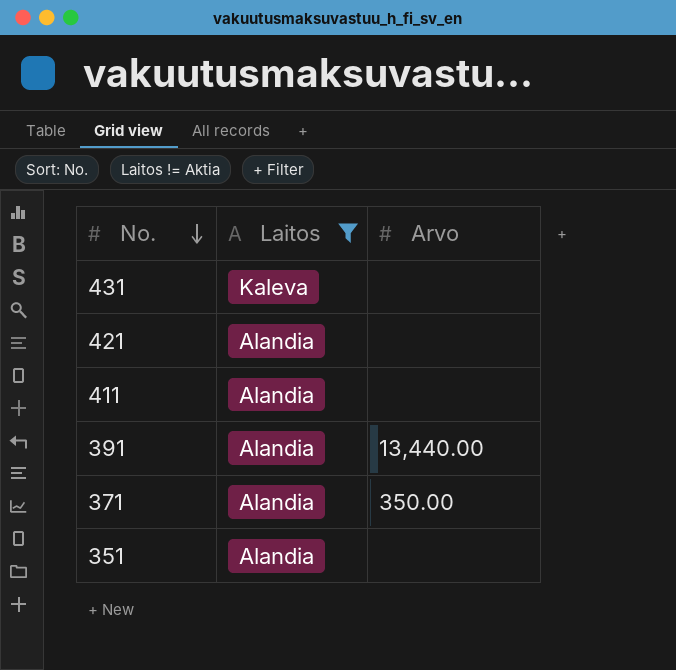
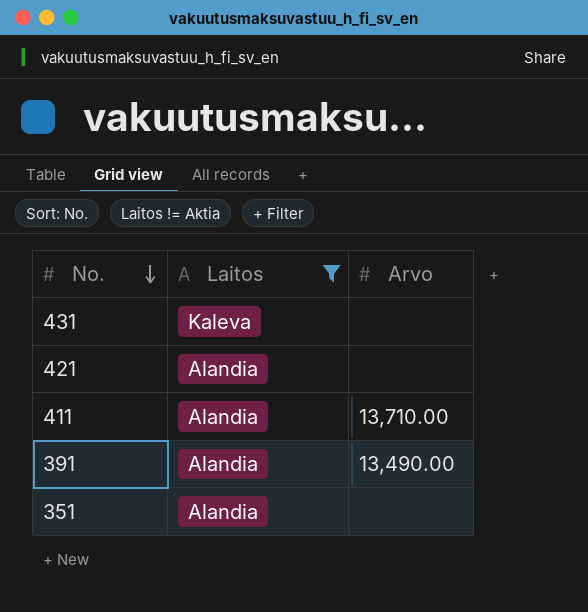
row 371: Alandia | 350.00 -> none
411 | Arvo: none -> 13,710.00
391 | Arvo: 13,440.00 -> 13,490.00

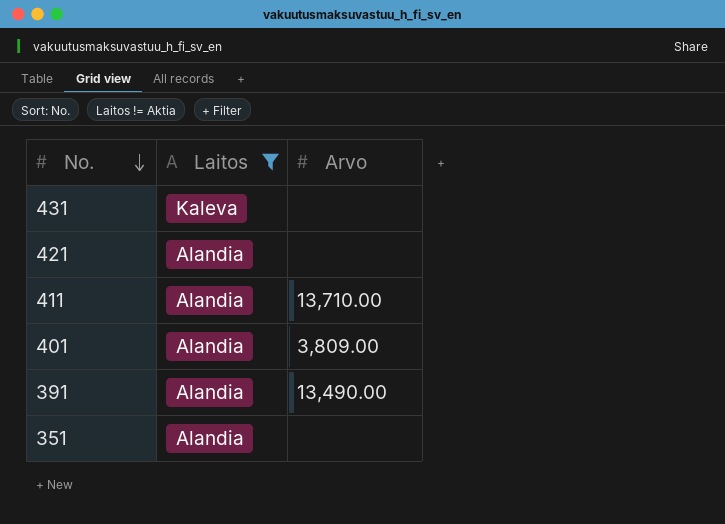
row 401: none -> Alandia | 3,809.00

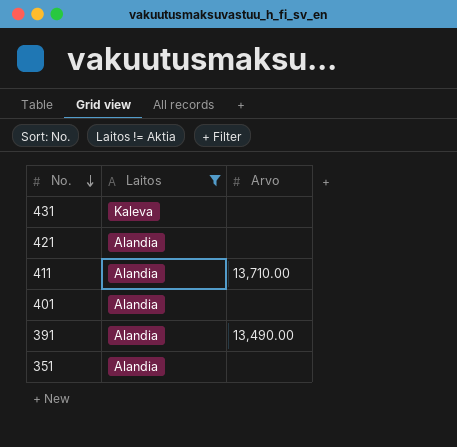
401 | Arvo: 3,809.00 -> none

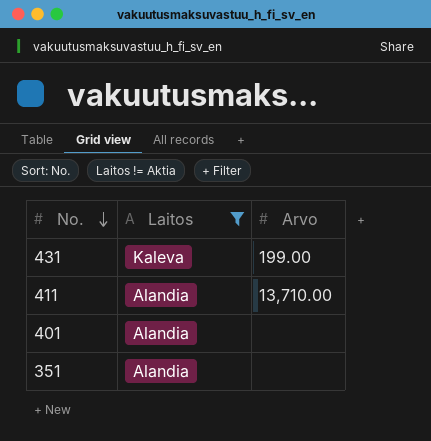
row 421: Alandia | none -> none
row 391: Alandia | 13,490.00 -> none
431 | Arvo: none -> 199.00

